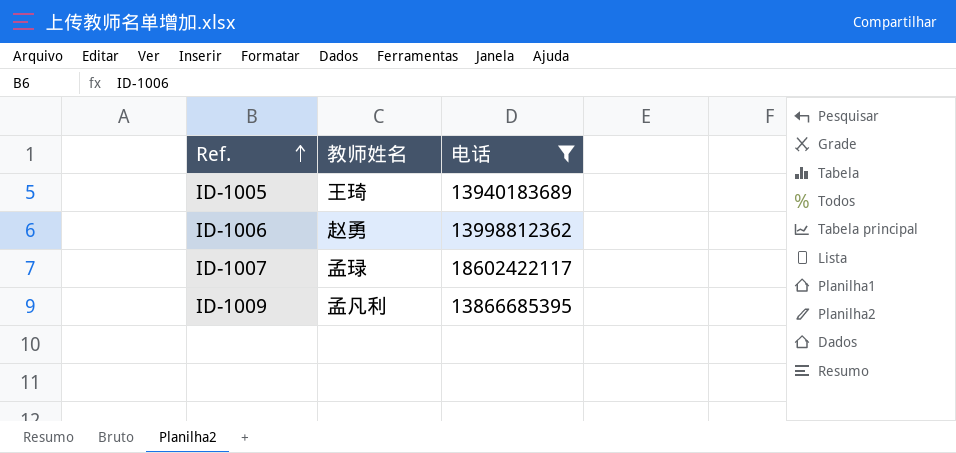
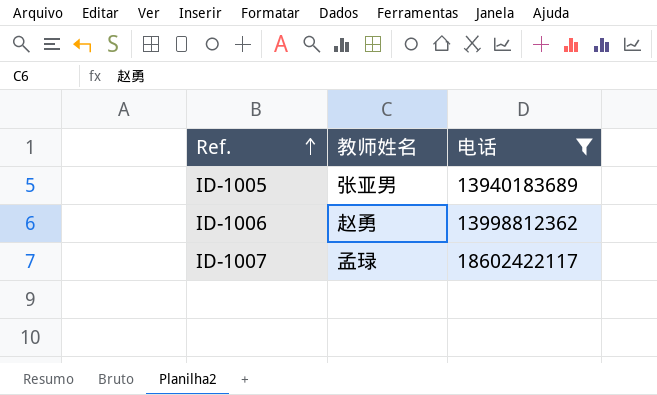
row ID-1009: 孟凡利 | 13866685395 -> none
ID-1005 | 教师姓名: 王琦 -> 张亚男

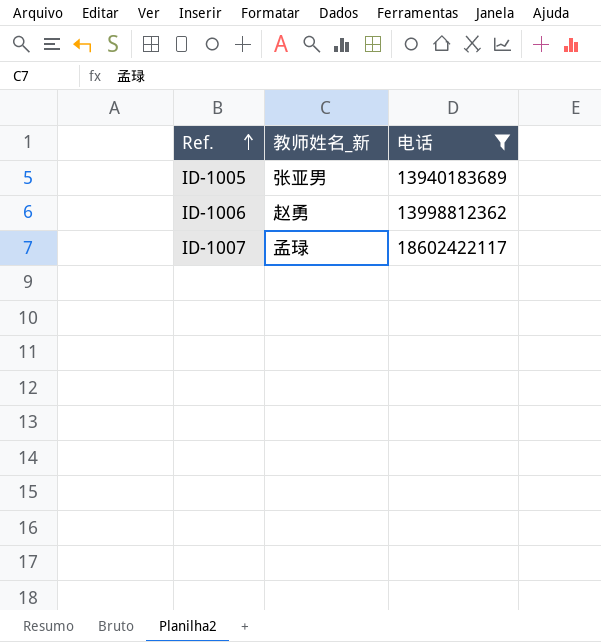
column name: 教师姓名 -> 教师姓名_新

